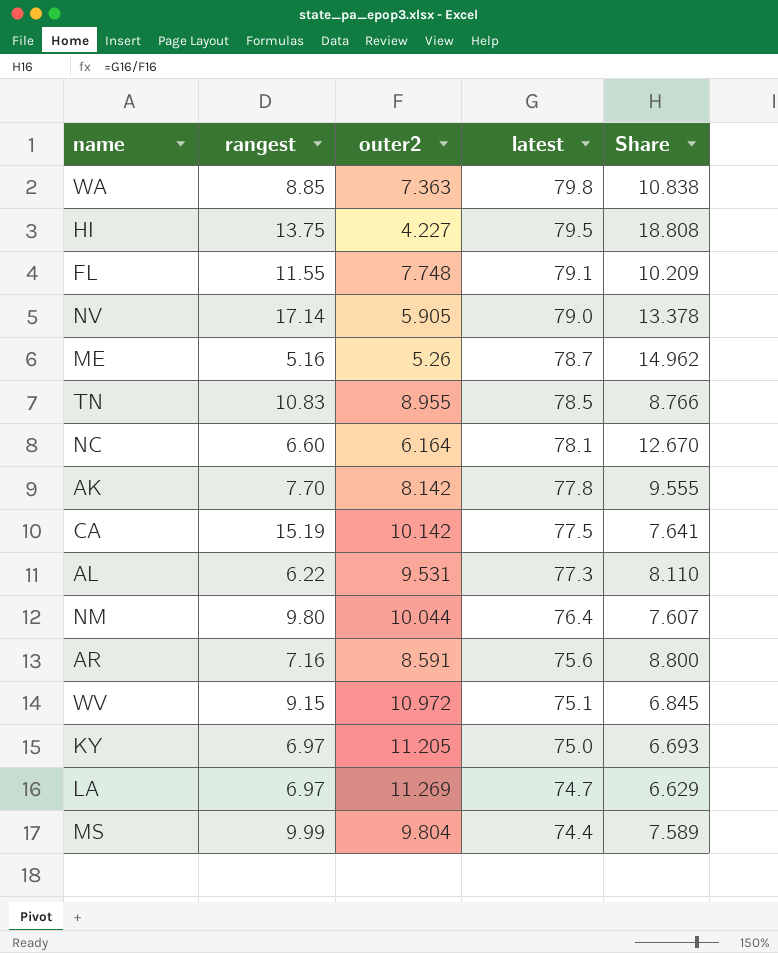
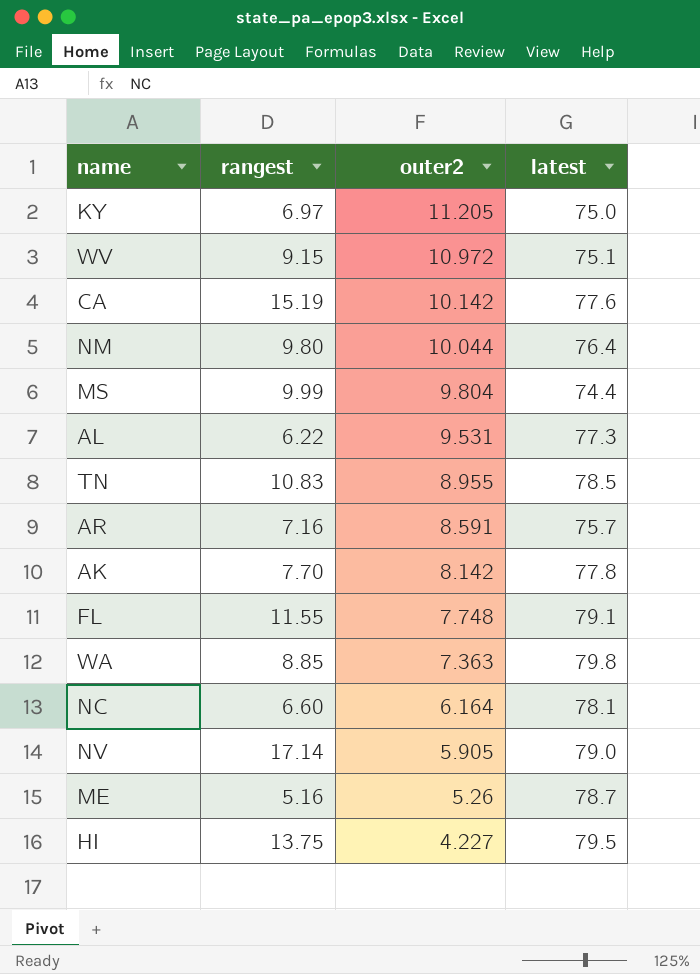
row order: latest descending -> outer2 descending
column Share | formula: [latest] / [outer2] -> none
row LA: 6.97 | 11.269 | 74.7 | 6.629 -> none
CA | latest: 77.5 -> 77.6
AR | latest: 75.6 -> 75.7

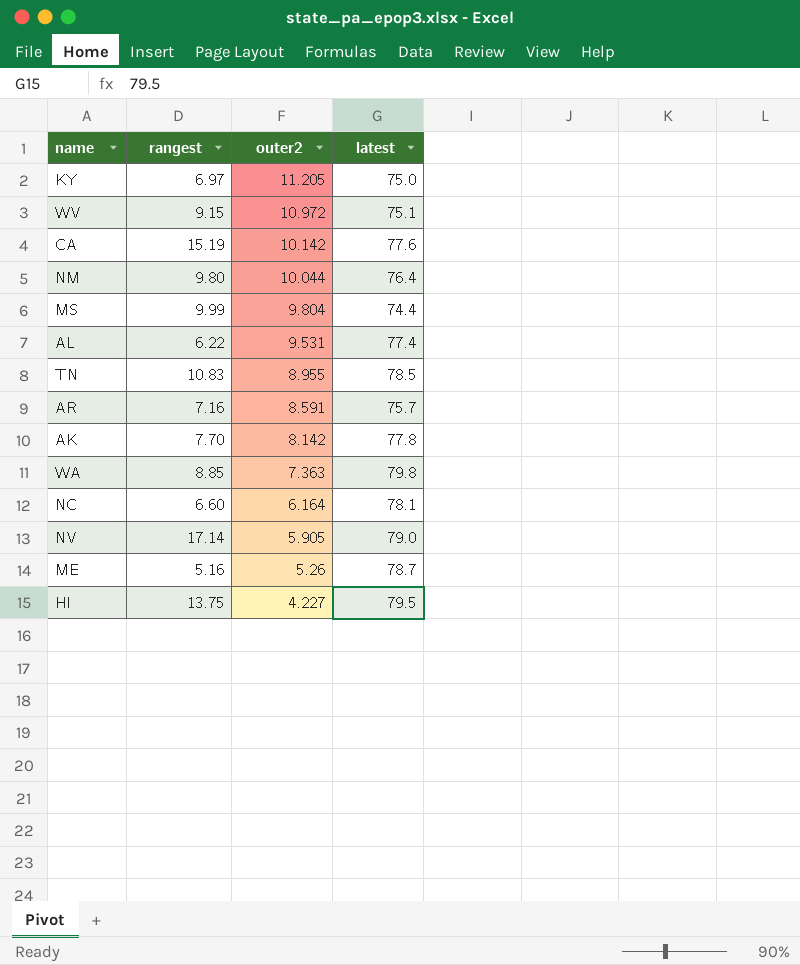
row FL: 11.55 | 7.748 | 79.1 -> none
AL | latest: 77.3 -> 77.4

